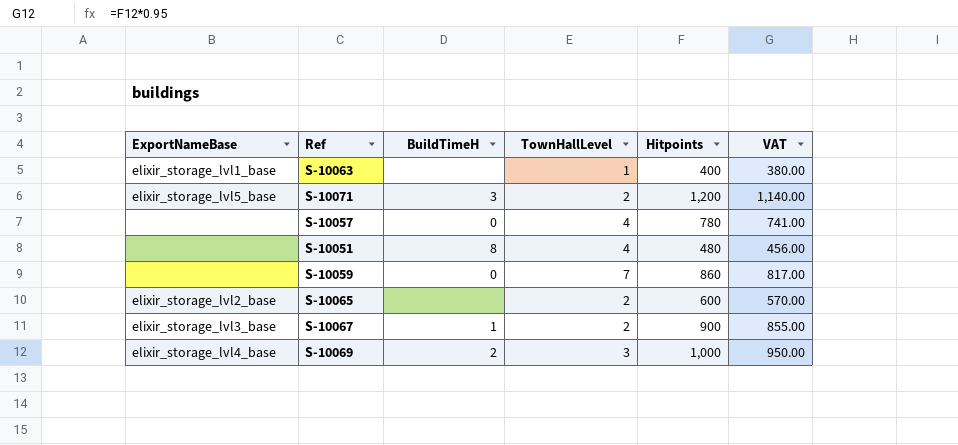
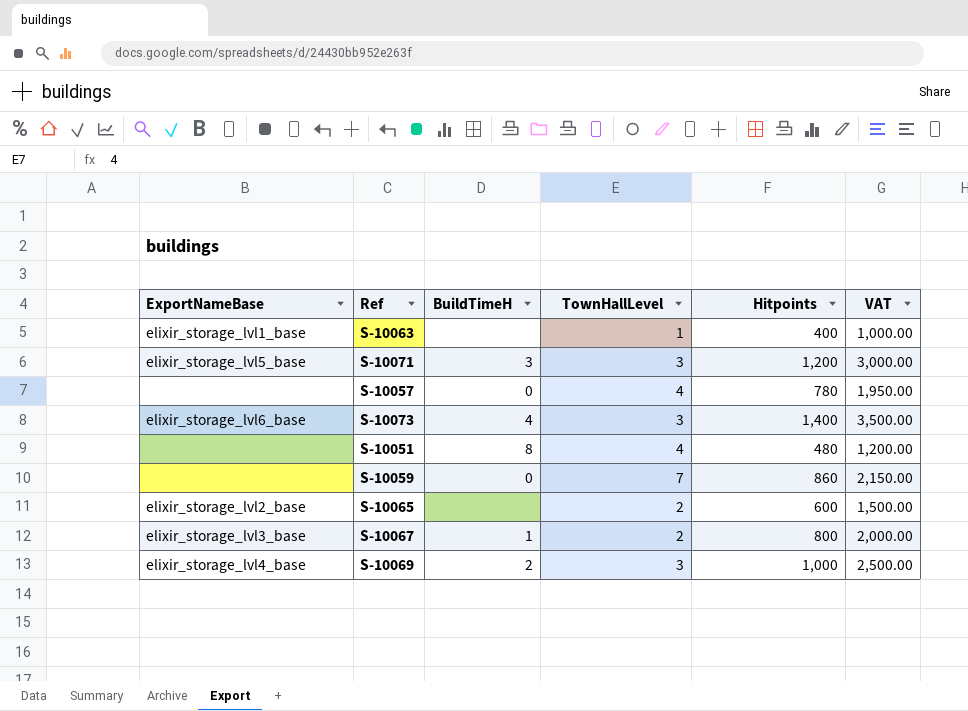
column VAT | formula: [Hitpoints] * 0.95 -> [Hitpoints] * 2.5
S-10071 | TownHallLevel: 2 -> 3
row S-10073: none -> elixir_storage_lvl6_base | 4 | 3 | 1,400 | 3,500.00
S-10067 | Hitpoints: 900 -> 800

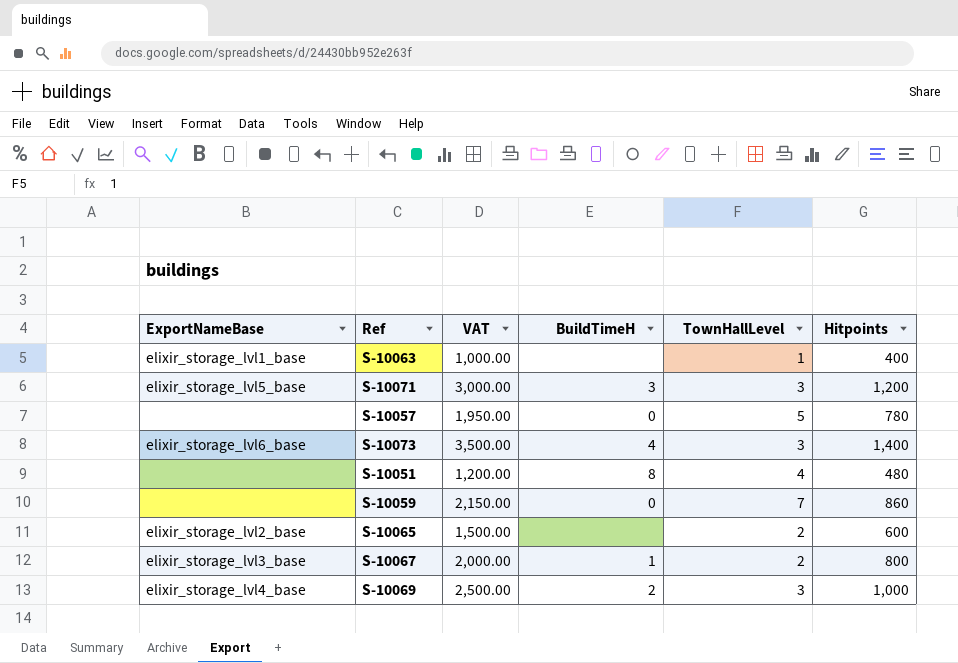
column VAT | position: 6 -> 3
S-10057 | TownHallLevel: 4 -> 5

